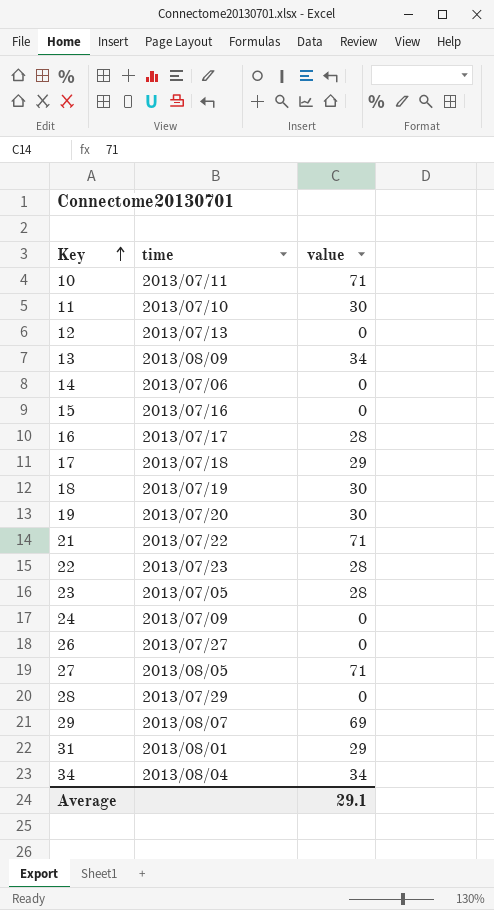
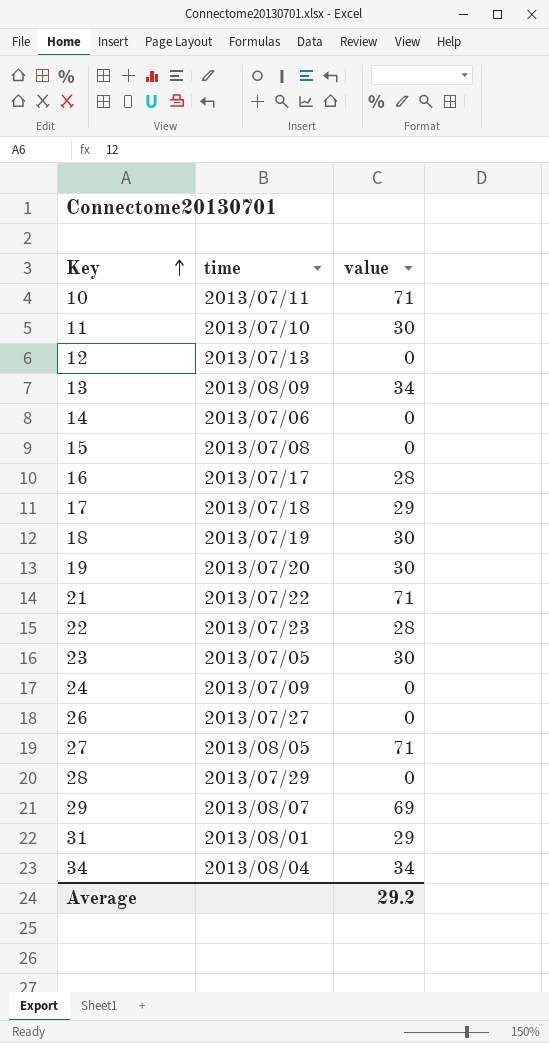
15 | time: 2013/07/16 -> 2013/07/08
23 | value: 28 -> 30
Average | value: 29.1 -> 29.2

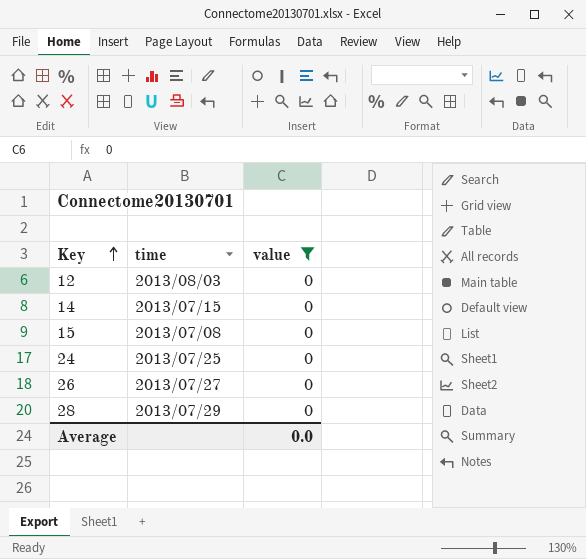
filter: none -> value = 0
12 | time: 2013/07/13 -> 2013/08/03
14 | time: 2013/07/06 -> 2013/07/15
24 | time: 2013/07/09 -> 2013/07/25
Average | value: 29.2 -> 0.0

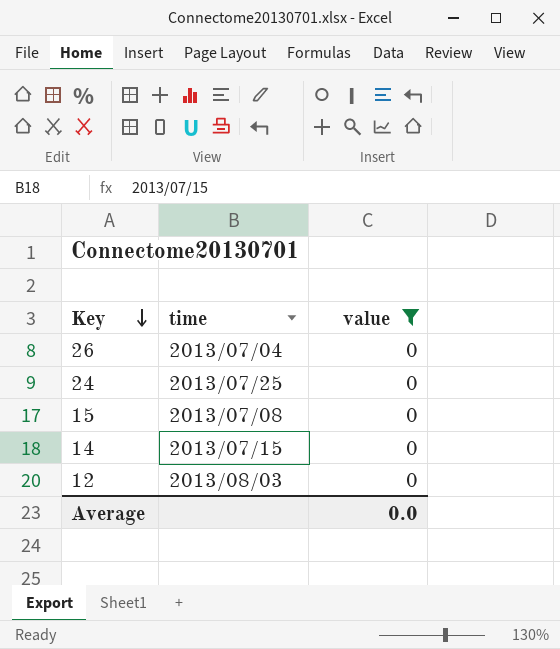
row order: Key ascending -> Key descending
row 28: 2013/07/29 | 0 -> none
26 | time: 2013/07/27 -> 2013/07/04

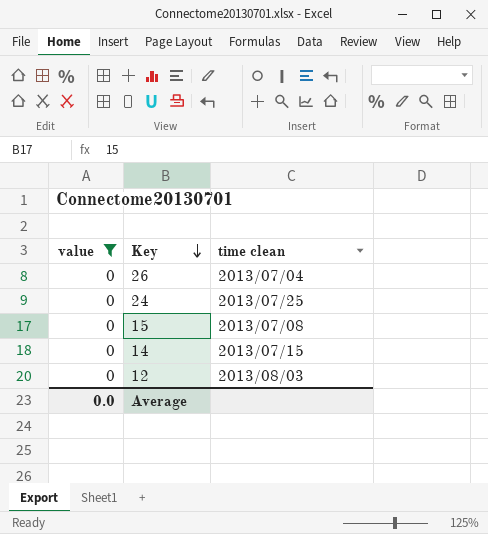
column value | position: 3 -> 1
column name: time -> time clean

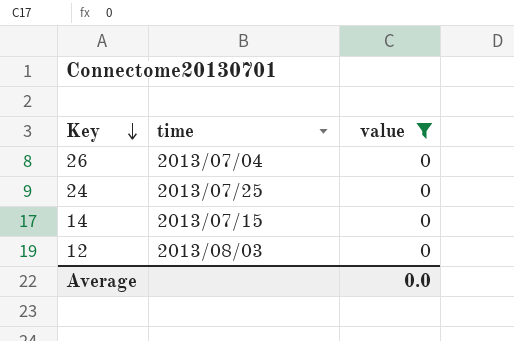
column name: time clean -> time
column value | position: 1 -> 3
row 15: 0 | 2013/07/08 -> none

